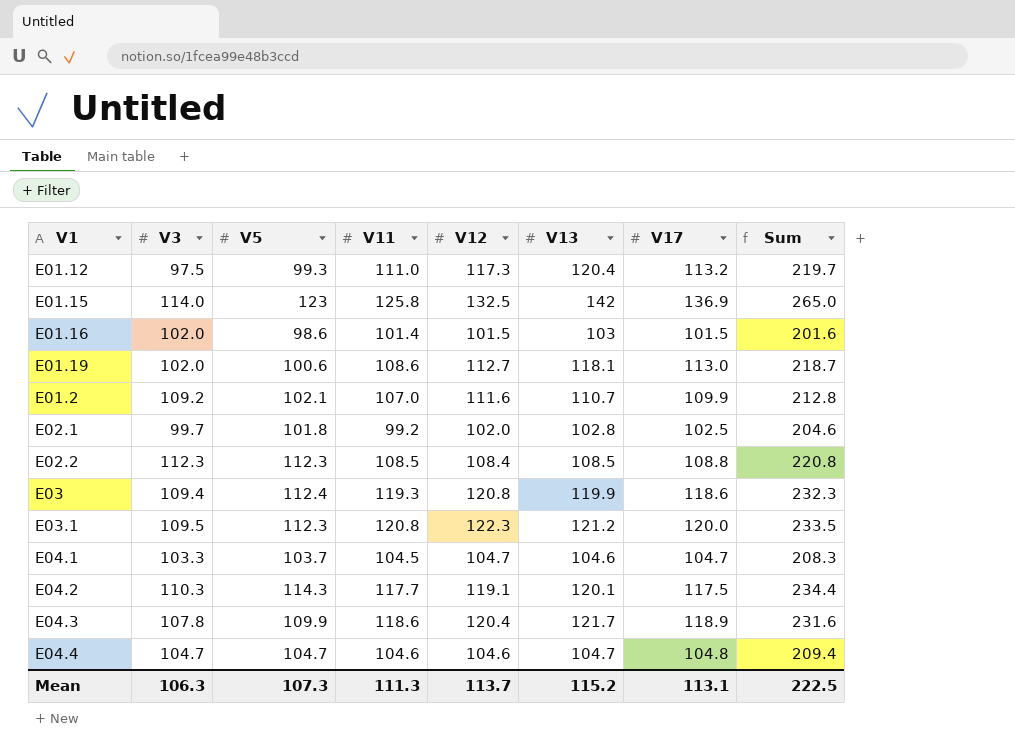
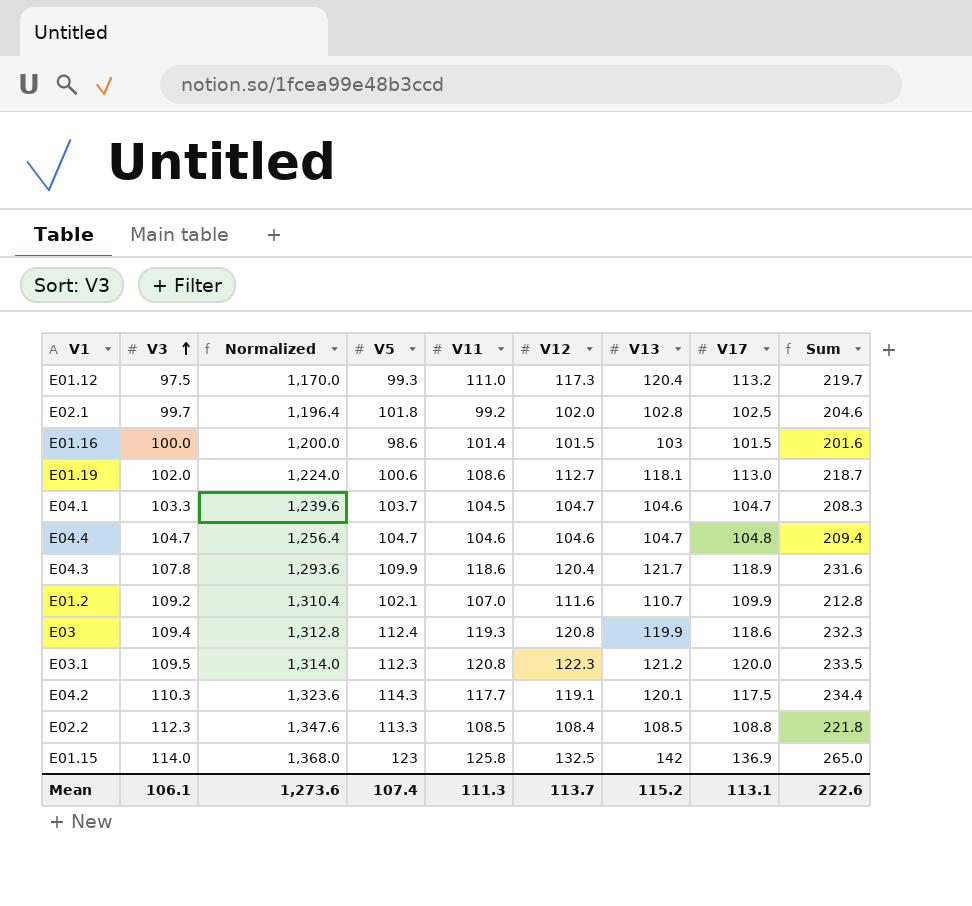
row order: none -> V3 ascending
column Normalized | formula: none -> [V3] * 12
E01.16 | V3: 102.0 -> 100.0
E02.2 | V5: 112.3 -> 113.3
E02.2 | Sum: 220.8 -> 221.8
Mean | V3: 106.3 -> 106.1
Mean | V5: 107.3 -> 107.4
Mean | Sum: 222.5 -> 222.6

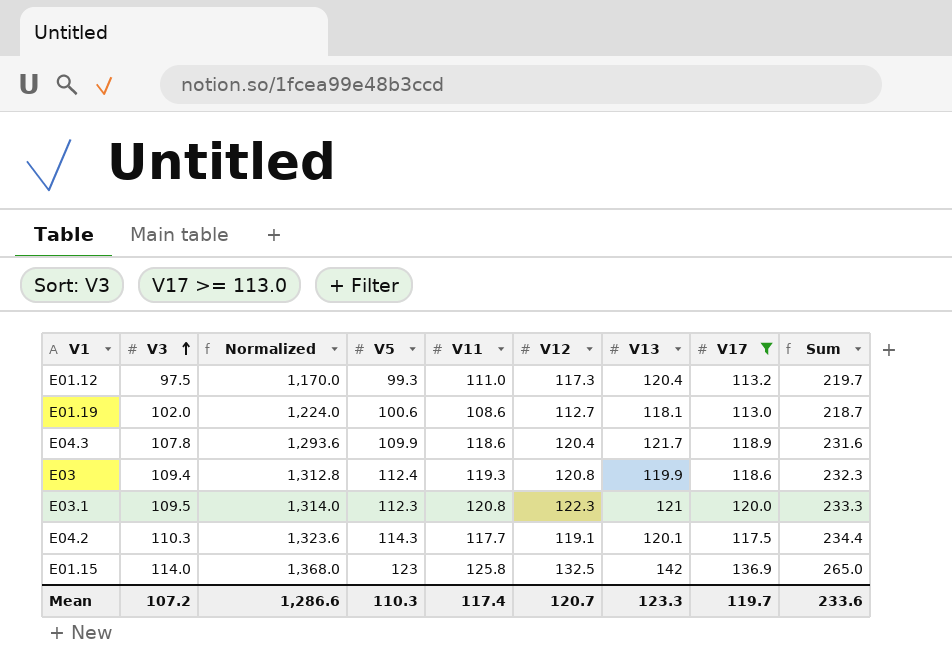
filter: none -> V17 >= 113.0
E03.1 | V13: 121.2 -> 121
E03.1 | Sum: 233.5 -> 233.3
Mean | V3: 106.1 -> 107.2
Mean | Normalized: 1,273.6 -> 1,286.6
Mean | V5: 107.4 -> 110.3
Mean | V11: 111.3 -> 117.4
Mean | V12: 113.7 -> 120.7
Mean | V13: 115.2 -> 123.3
Mean | V17: 113.1 -> 119.7
Mean | Sum: 222.6 -> 233.6

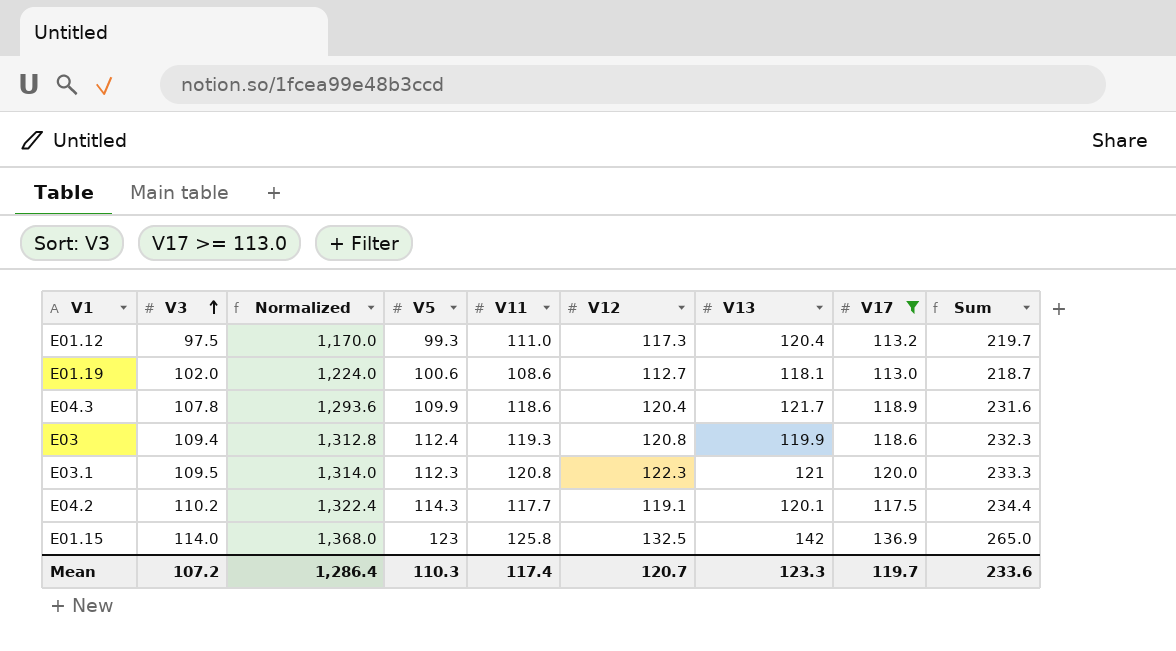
E04.2 | V3: 110.3 -> 110.2
E04.2 | Normalized: 1,323.6 -> 1,322.4
Mean | Normalized: 1,286.6 -> 1,286.4

